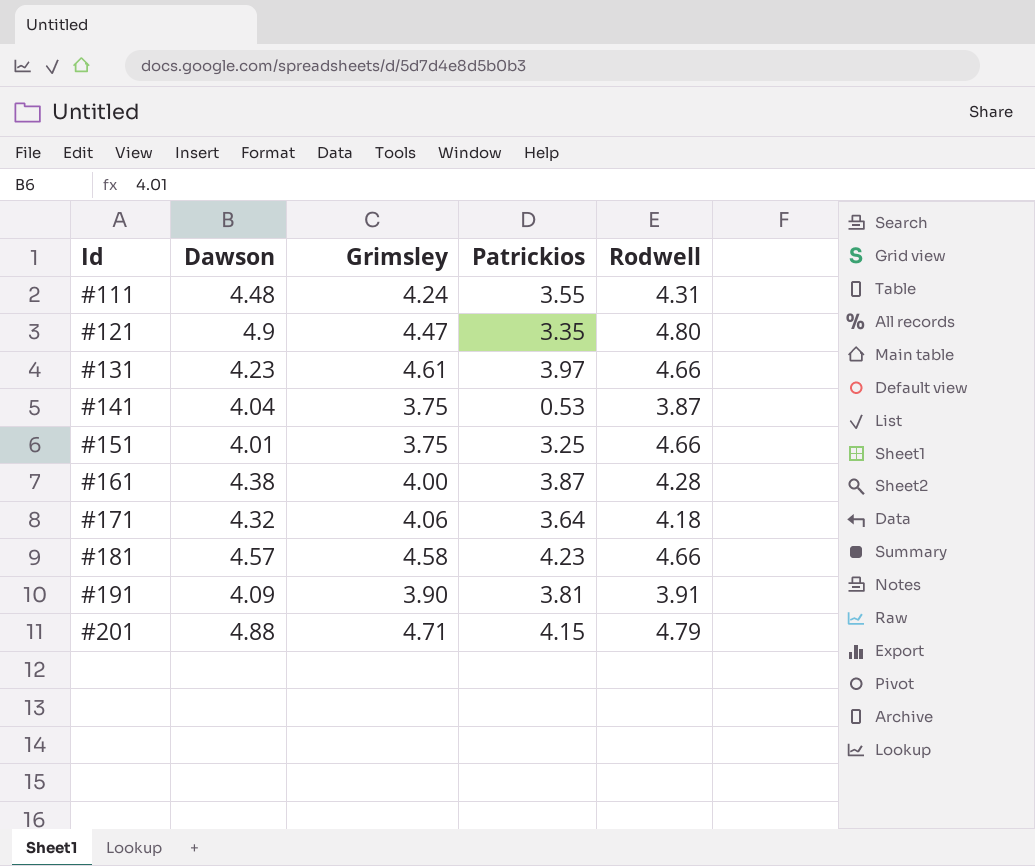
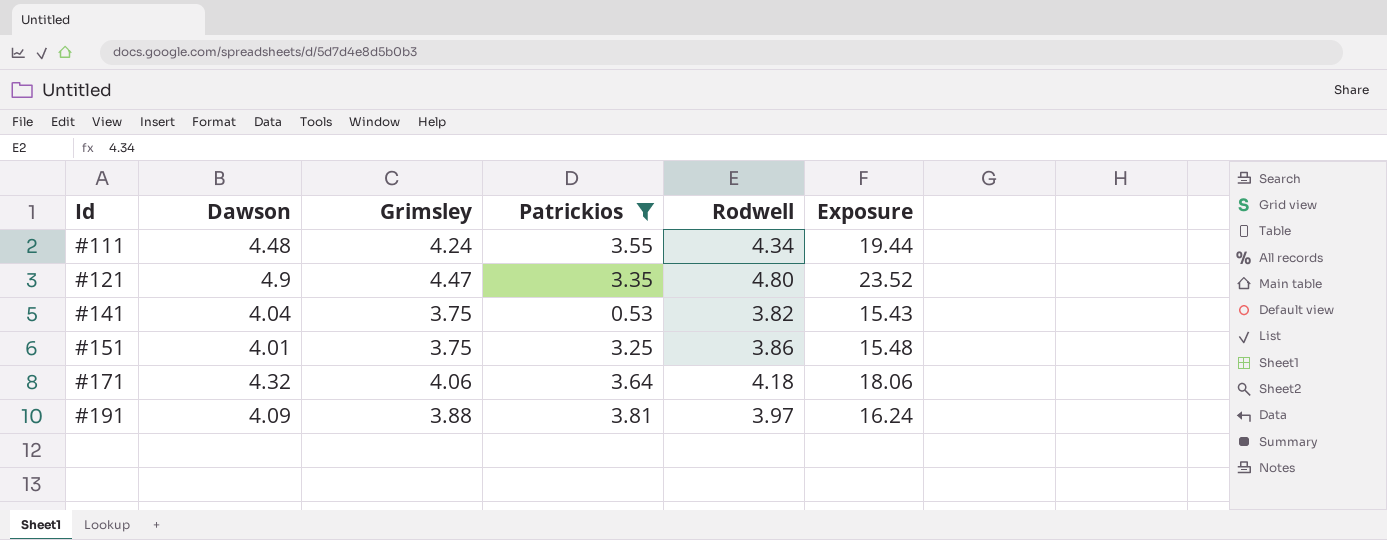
filter: none -> Patrickios <= 3.81
column Exposure | formula: none -> [Dawson] * [Rodwell]
#111 | Rodwell: 4.31 -> 4.34
#141 | Rodwell: 3.87 -> 3.82
#151 | Rodwell: 4.66 -> 3.86
#191 | Grimsley: 3.90 -> 3.88
#191 | Rodwell: 3.91 -> 3.97

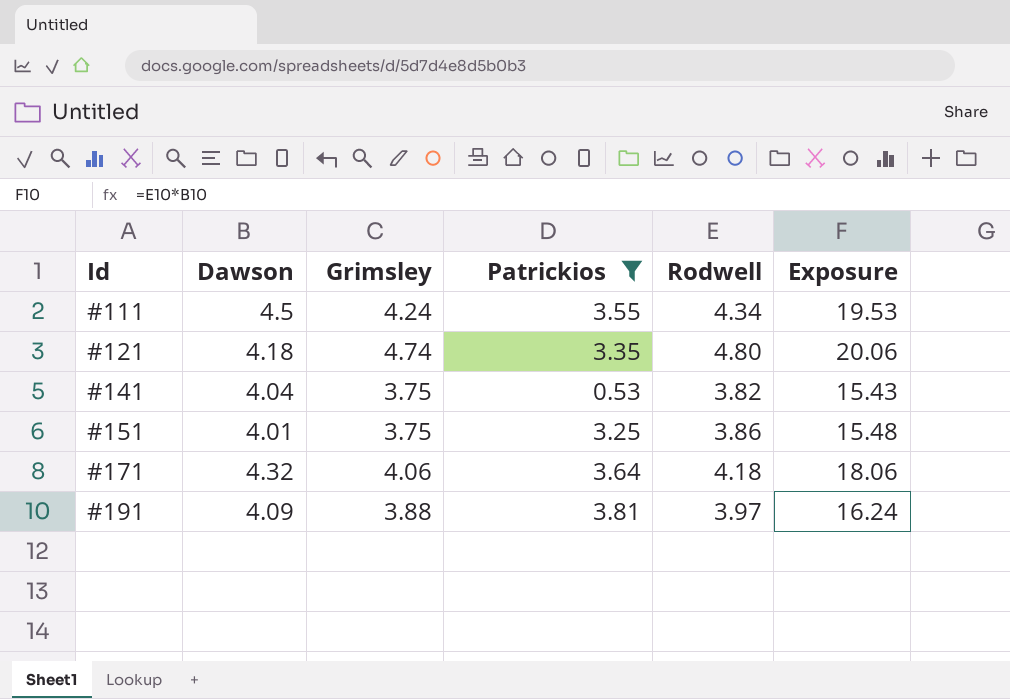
#111 | Dawson: 4.48 -> 4.5
#111 | Exposure: 19.44 -> 19.53
#121 | Dawson: 4.9 -> 4.18
#121 | Grimsley: 4.47 -> 4.74
#121 | Exposure: 23.52 -> 20.06

